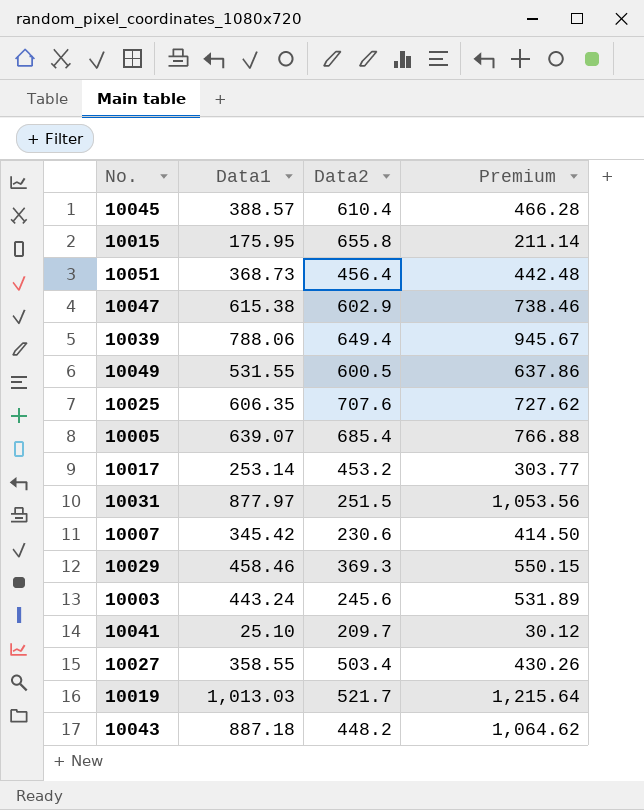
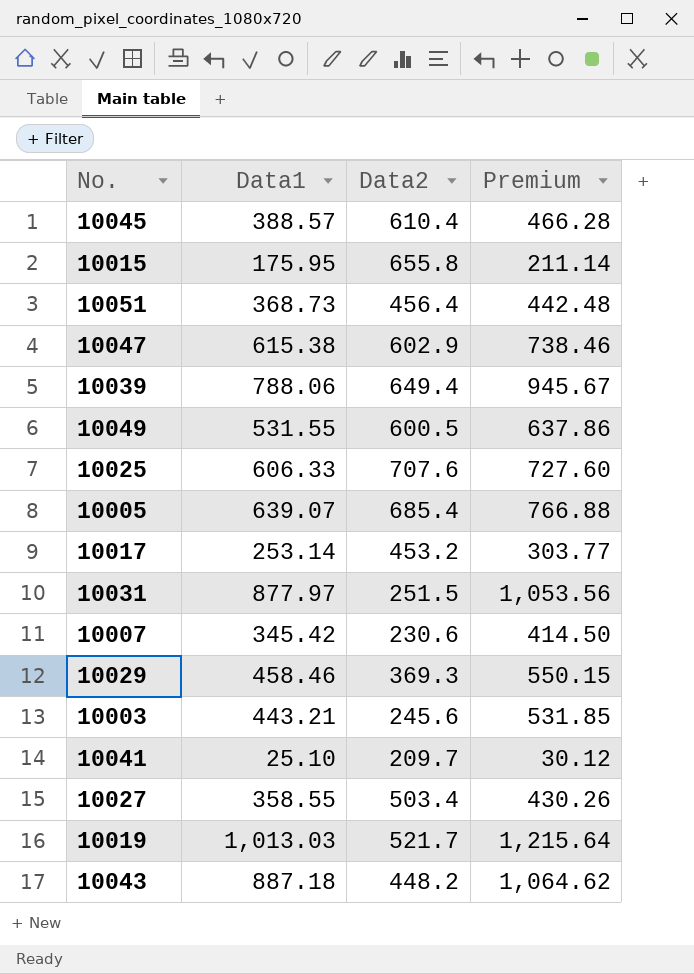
10025 | Data1: 606.35 -> 606.33
10025 | Premium: 727.62 -> 727.60
10003 | Data1: 443.24 -> 443.21
10003 | Premium: 531.89 -> 531.85

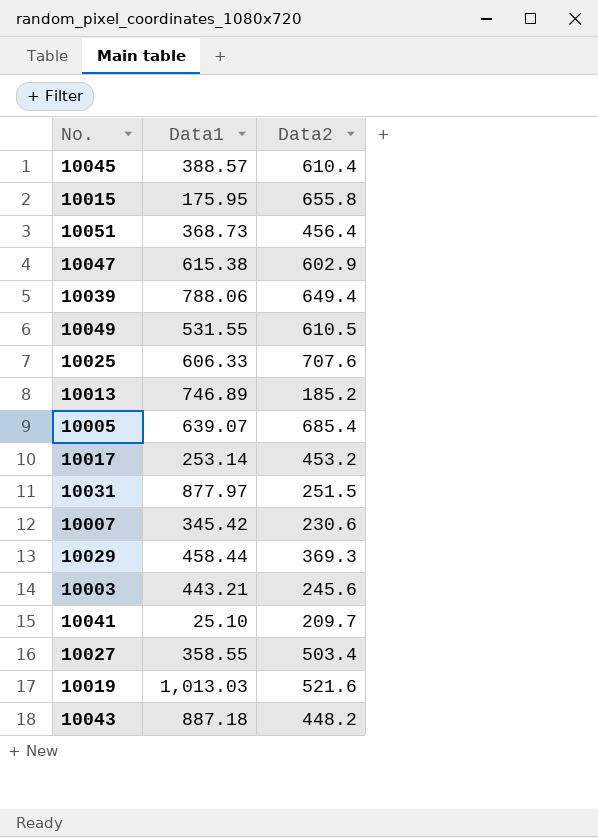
column Premium | formula: [Data1] * 1.2 -> none
10049 | Data2: 600.5 -> 610.5
row 10013: none -> 746.89 | 185.2
10029 | Data1: 458.46 -> 458.44
10019 | Data2: 521.7 -> 521.6

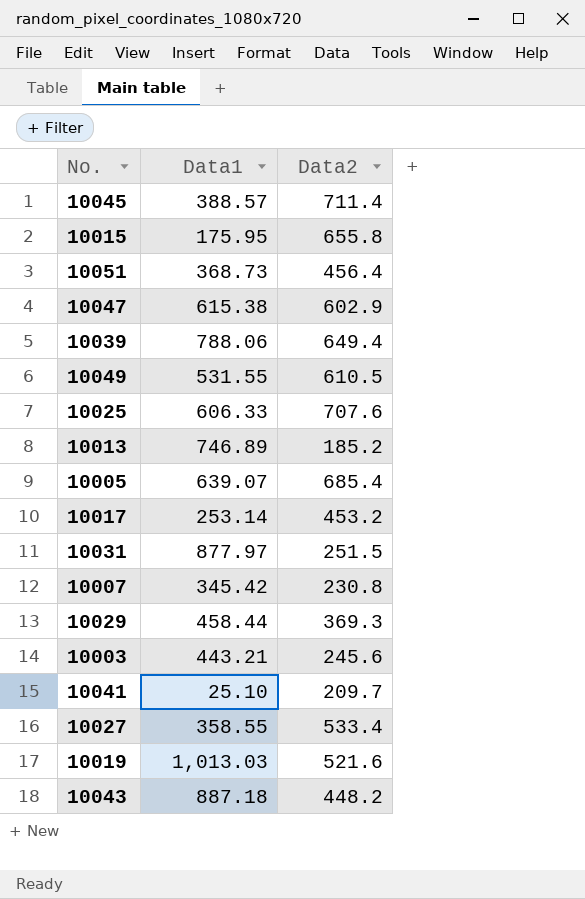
10045 | Data2: 610.4 -> 711.4
10007 | Data2: 230.6 -> 230.8
10027 | Data2: 503.4 -> 533.4

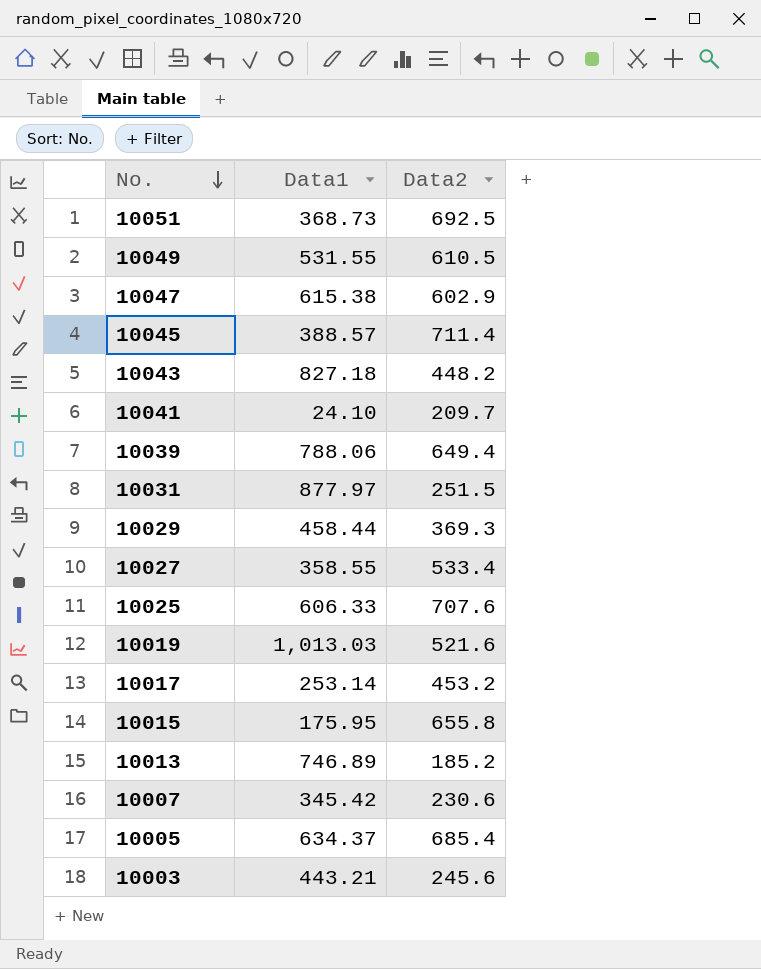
row order: none -> No. descending
10051 | Data2: 456.4 -> 692.5
10043 | Data1: 887.18 -> 827.18
10041 | Data1: 25.10 -> 24.10
10007 | Data2: 230.8 -> 230.6
10005 | Data1: 639.07 -> 634.37

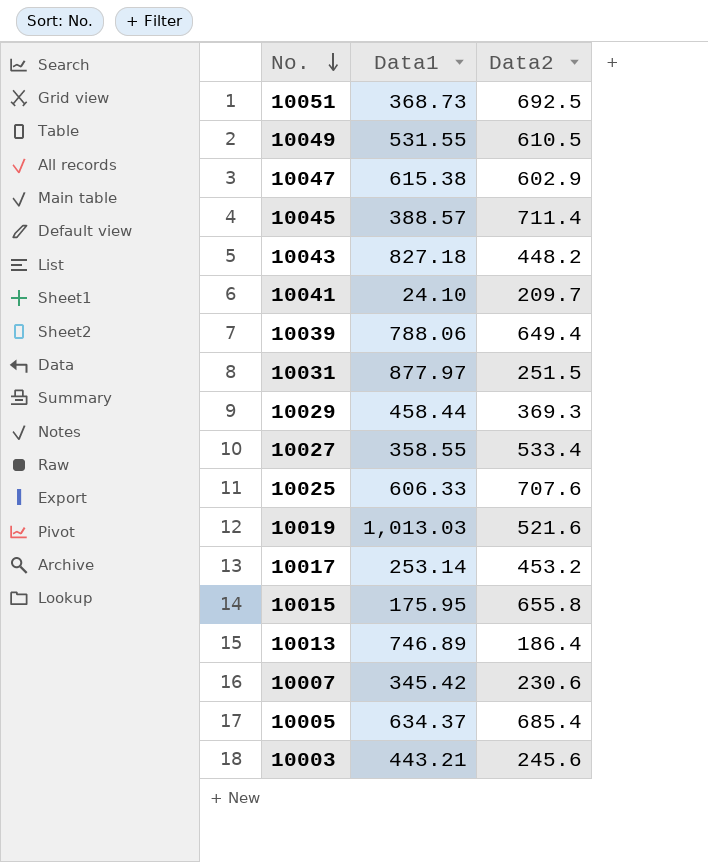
10013 | Data2: 185.2 -> 186.4

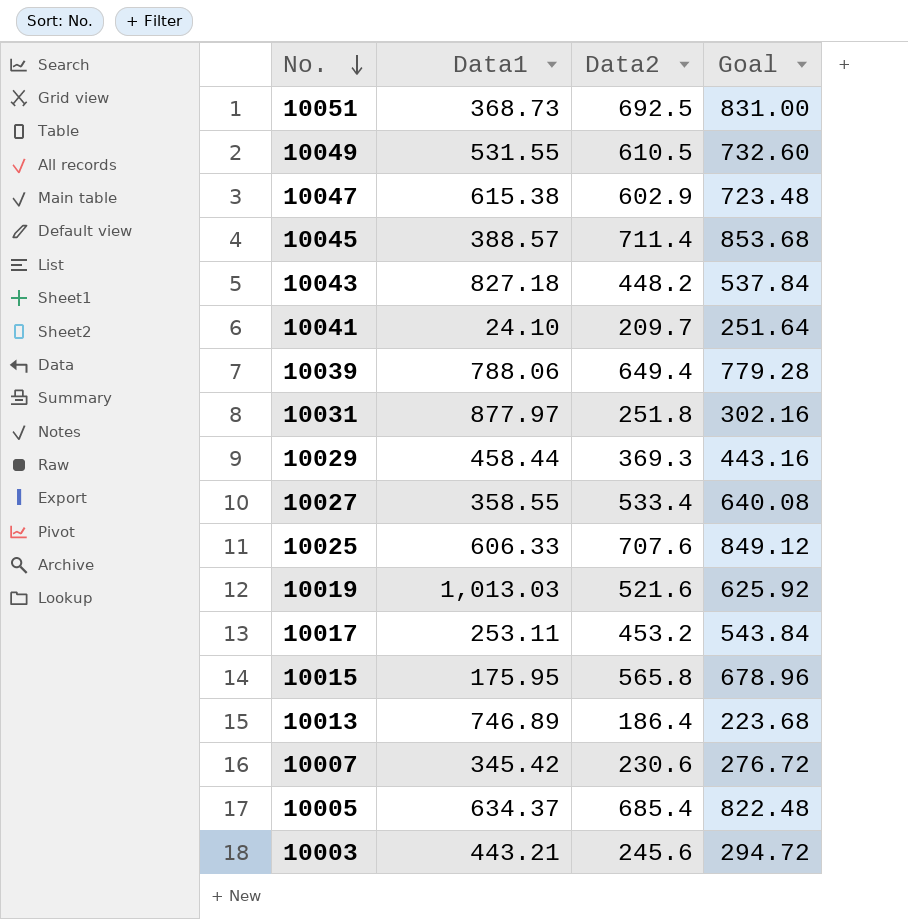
column Goal | formula: none -> [Data2] * 1.2
10031 | Data2: 251.5 -> 251.8
10017 | Data1: 253.14 -> 253.11
10015 | Data2: 655.8 -> 565.8

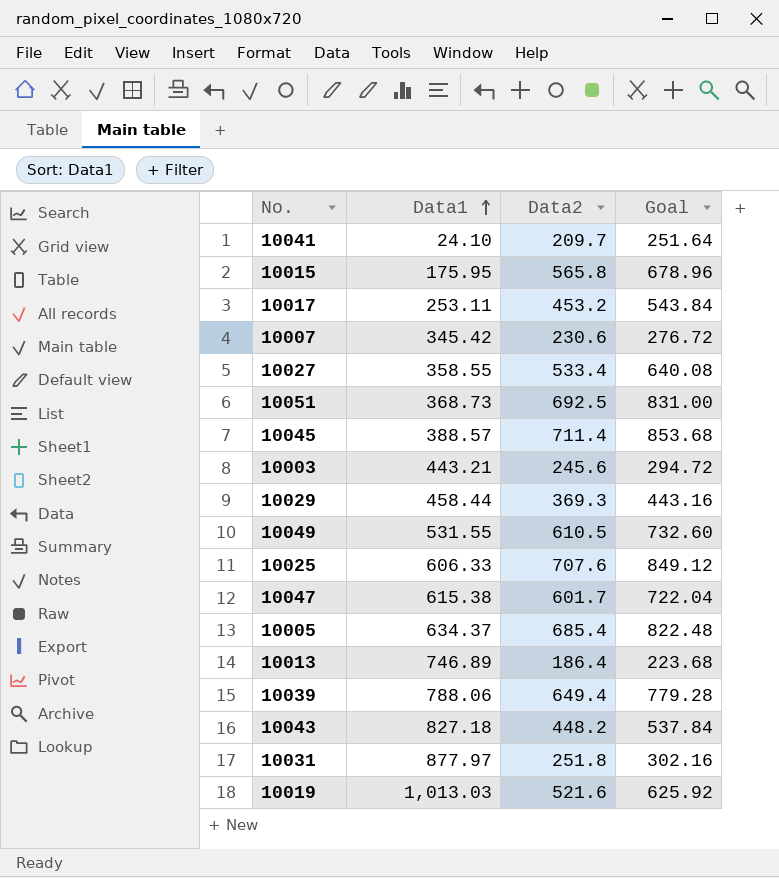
row order: No. descending -> Data1 ascending
10047 | Data2: 602.9 -> 601.7
10047 | Goal: 723.48 -> 722.04

